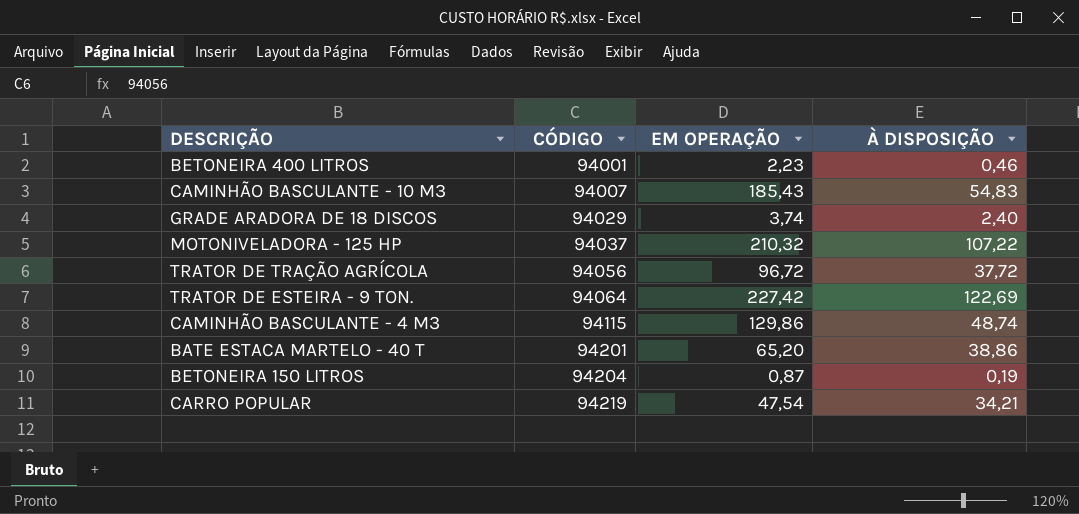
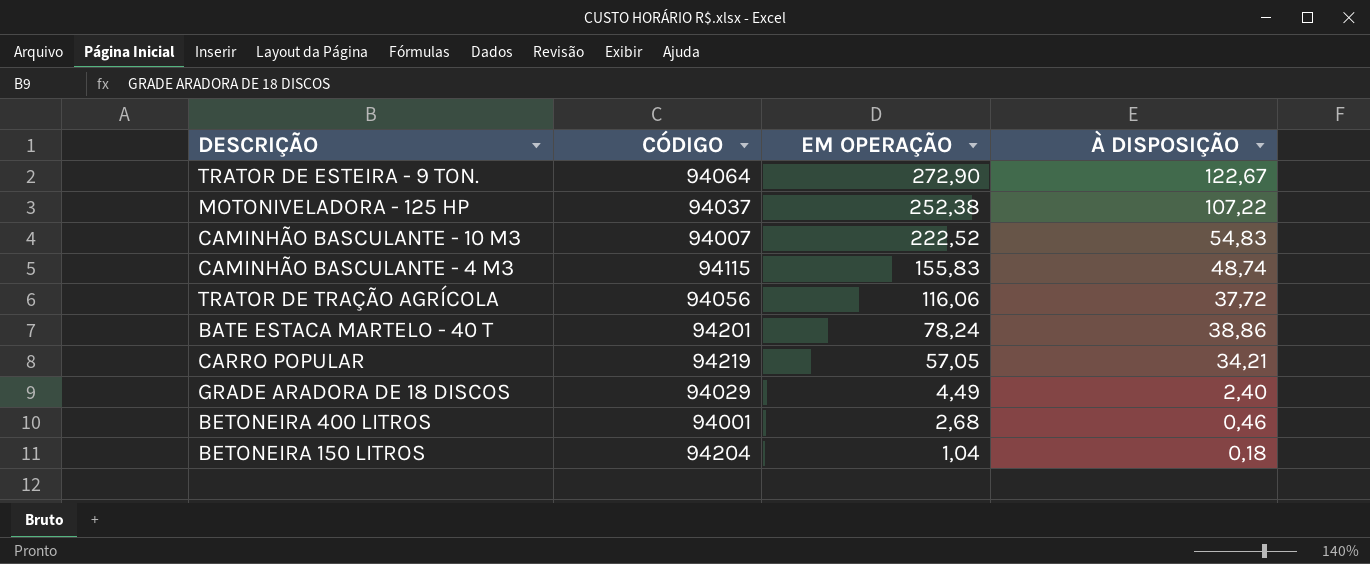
row order: CÓDIGO ascending -> EM OPERAÇÃO descending
TRATOR DE ESTEIRA - 9 TON. | EM OPERAÇÃO: 227,42 -> 272,90
TRATOR DE ESTEIRA - 9 TON. | À DISPOSIÇÃO: 122,69 -> 122,67
MOTONIVELADORA - 125 HP | EM OPERAÇÃO: 210,32 -> 252,38
CAMINHÃO BASCULANTE - 10 M3 | EM OPERAÇÃO: 185,43 -> 222,52
CAMINHÃO BASCULANTE - 4 M3 | EM OPERAÇÃO: 129,86 -> 155,83
TRATOR DE TRAÇÃO AGRÍCOLA | EM OPERAÇÃO: 96,72 -> 116,06
BATE ESTACA MARTELO - 40 T | EM OPERAÇÃO: 65,20 -> 78,24
CARRO POPULAR | EM OPERAÇÃO: 47,54 -> 57,05
GRADE ARADORA DE 18 DISCOS | EM OPERAÇÃO: 3,74 -> 4,49
BETONEIRA 400 LITROS | EM OPERAÇÃO: 2,23 -> 2,68
BETONEIRA 150 LITROS | EM OPERAÇÃO: 0,87 -> 1,04
BETONEIRA 150 LITROS | À DISPOSIÇÃO: 0,19 -> 0,18

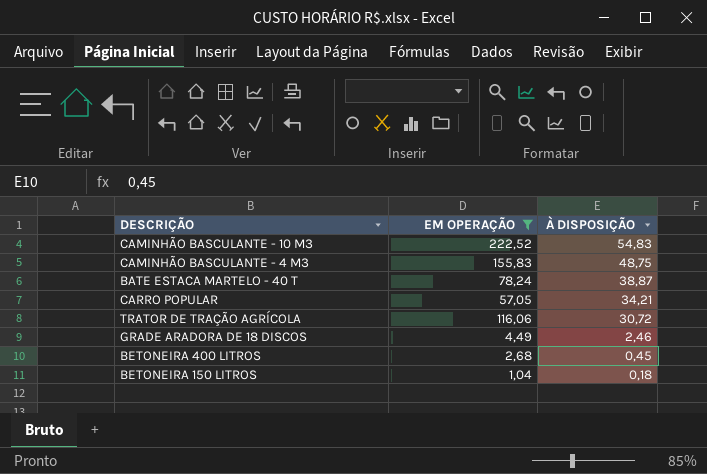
filter: none -> EM OPERAÇÃO <= 222,52
row order: EM OPERAÇÃO descending -> À DISPOSIÇÃO descending
column CÓDIGO | position: 2 -> none
CAMINHÃO BASCULANTE - 4 M3 | À DISPOSIÇÃO: 48,74 -> 48,75
BATE ESTACA MARTELO - 40 T | À DISPOSIÇÃO: 38,86 -> 38,87
TRATOR DE TRAÇÃO AGRÍCOLA | À DISPOSIÇÃO: 37,72 -> 30,72
GRADE ARADORA DE 18 DISCOS | À DISPOSIÇÃO: 2,40 -> 2,46
BETONEIRA 400 LITROS | À DISPOSIÇÃO: 0,46 -> 0,45

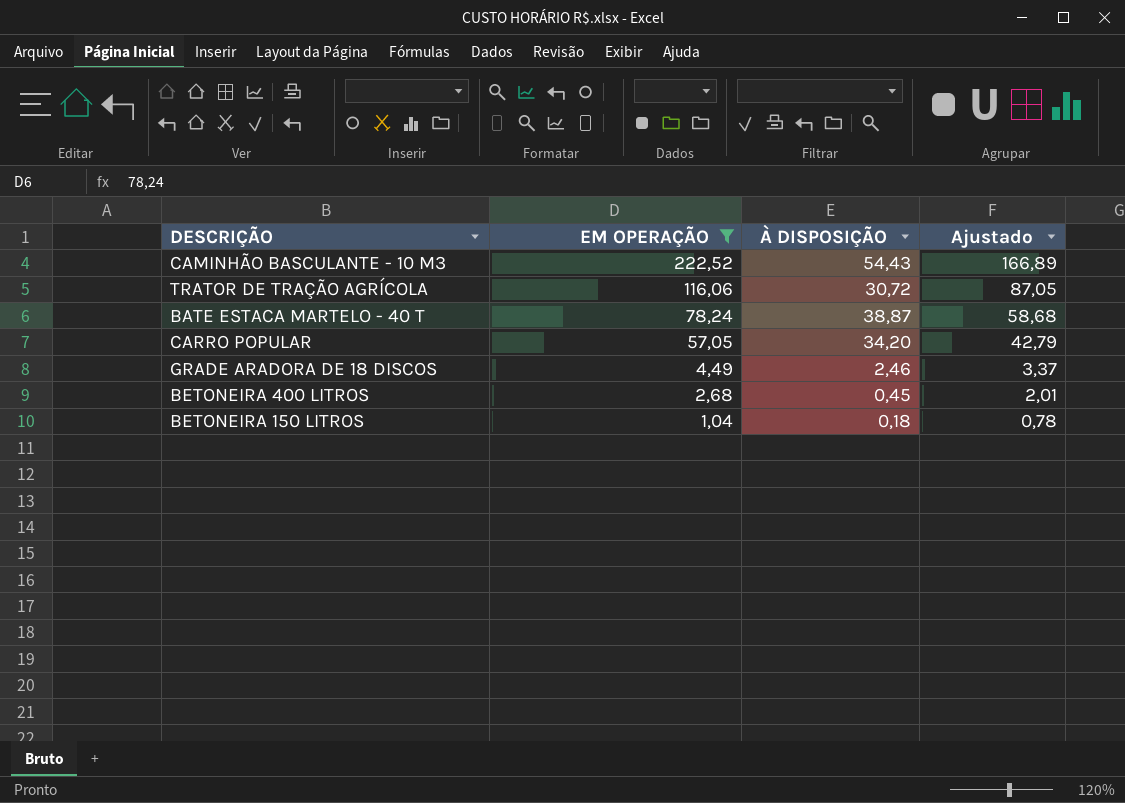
row order: À DISPOSIÇÃO descending -> EM OPERAÇÃO descending
column Ajustado | formula: none -> [EM OPERAÇÃO] * 0,75
row CAMINHÃO BASCULANTE - 4 M3: 155,83 | 48,75 -> none
CAMINHÃO BASCULANTE - 10 M3 | À DISPOSIÇÃO: 54,83 -> 54,43
CARRO POPULAR | À DISPOSIÇÃO: 34,21 -> 34,20

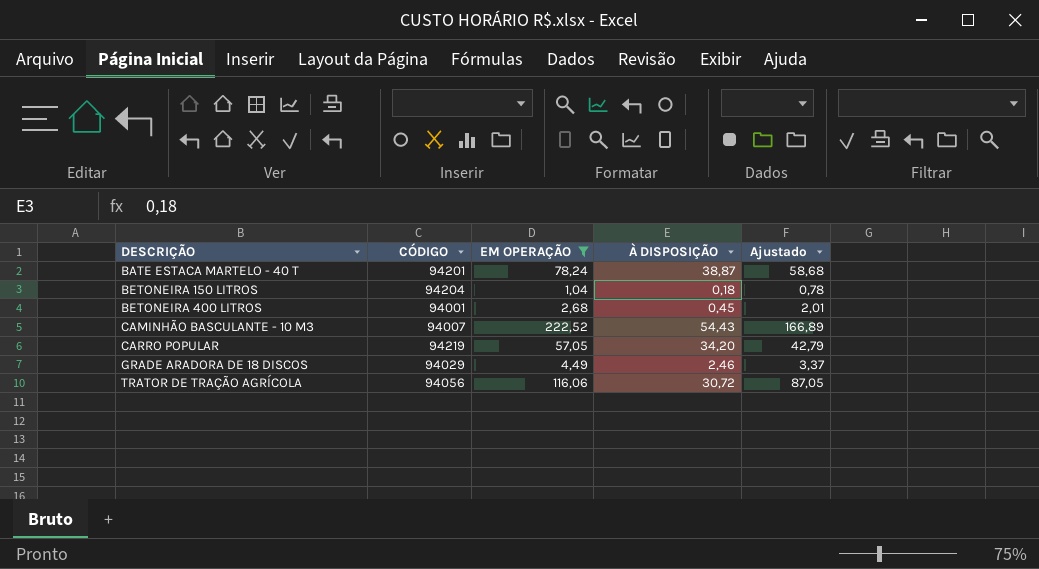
row order: EM OPERAÇÃO descending -> DESCRIÇÃO ascending
column CÓDIGO | position: none -> 2

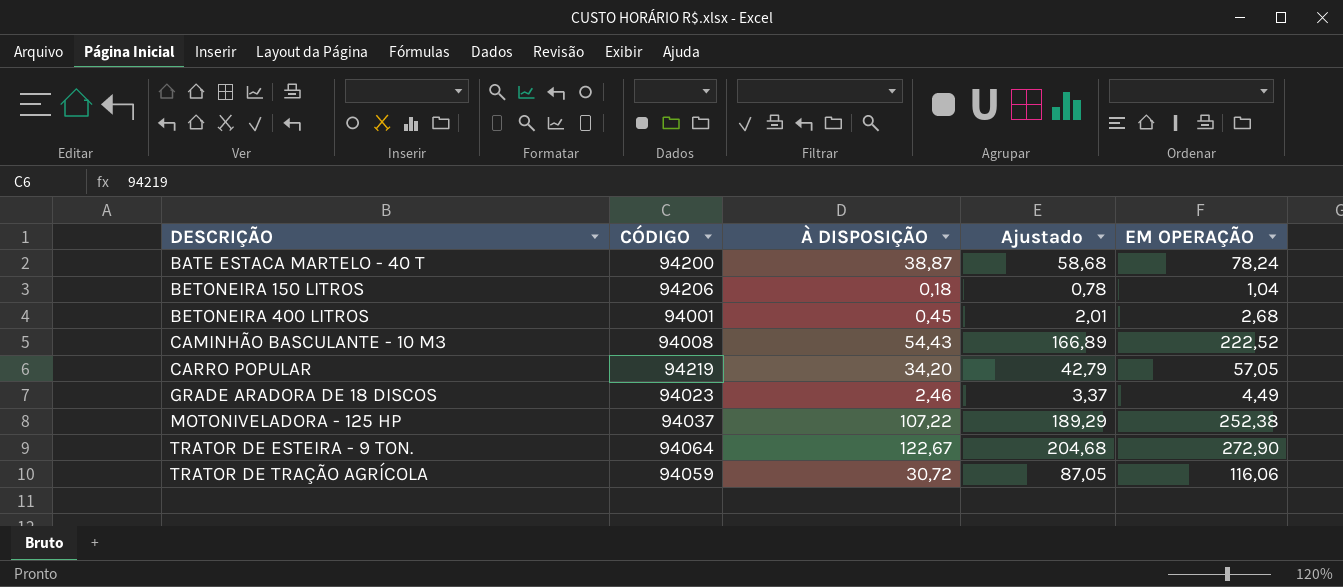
filter: EM OPERAÇÃO <= 222,52 -> none
column EM OPERAÇÃO | position: 3 -> 5
BATE ESTACA MARTELO - 40 T | CÓDIGO: 94201 -> 94200
BETONEIRA 150 LITROS | CÓDIGO: 94204 -> 94206
CAMINHÃO BASCULANTE - 10 M3 | CÓDIGO: 94007 -> 94008
GRADE ARADORA DE 18 DISCOS | CÓDIGO: 94029 -> 94023
TRATOR DE TRAÇÃO AGRÍCOLA | CÓDIGO: 94056 -> 94059

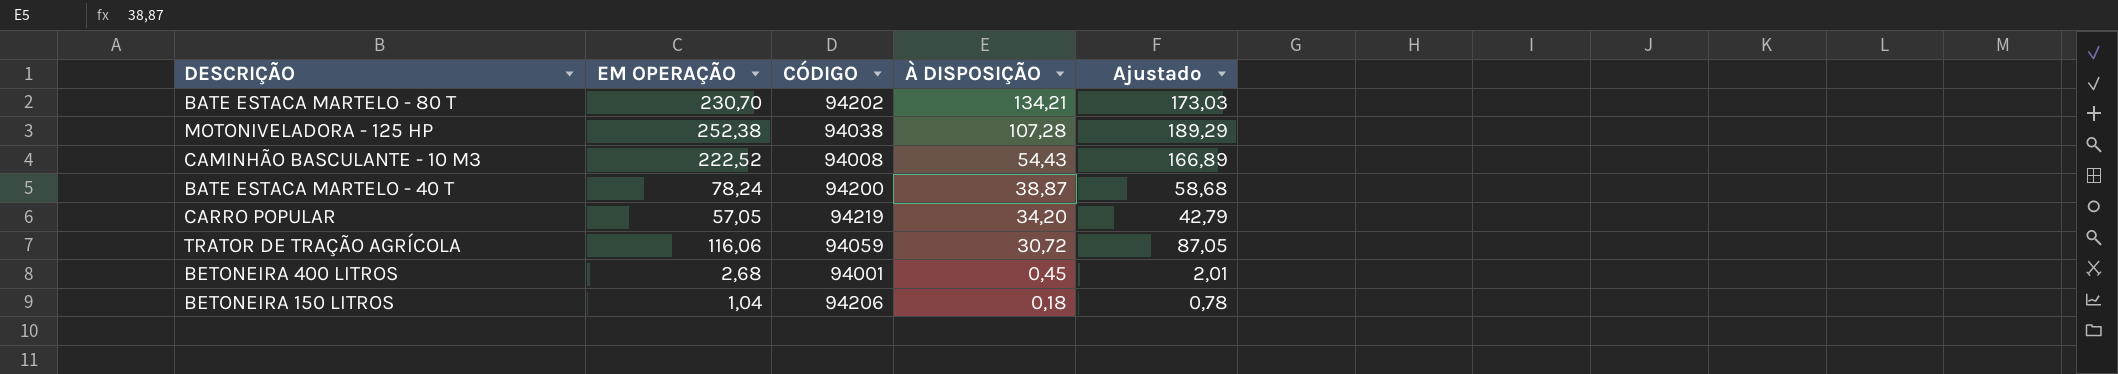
row order: DESCRIÇÃO ascending -> À DISPOSIÇÃO descending
column EM OPERAÇÃO | position: 5 -> 2
row GRADE ARADORA DE 18 DISCOS: 94023 | 2,46 | 3,37 | 4,49 -> none
row TRATOR DE ESTEIRA - 9 TON.: 94064 | 122,67 | 204,68 | 272,90 -> none
row BATE ESTACA MARTELO - 80 T: none -> 230,70 | 94202 | 134,21 | 173,03
MOTONIVELADORA - 125 HP | CÓDIGO: 94037 -> 94038
MOTONIVELADORA - 125 HP | À DISPOSIÇÃO: 107,22 -> 107,28

